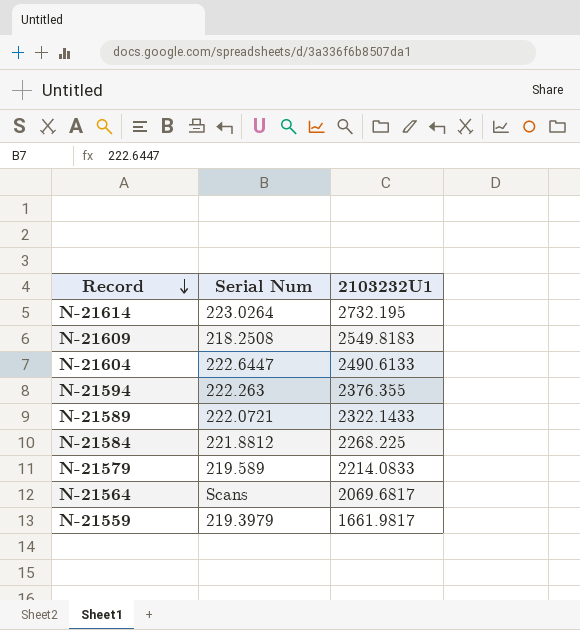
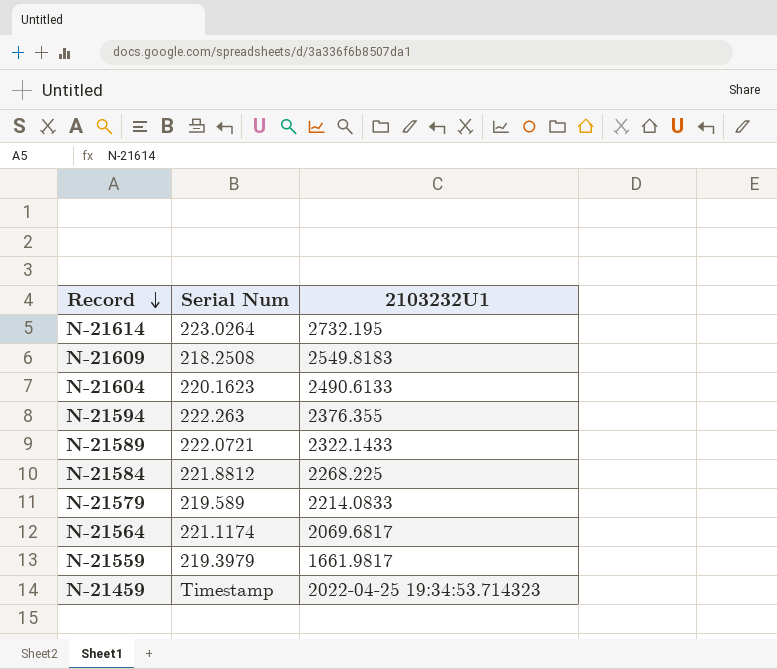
N-21604 | Serial Num: 222.6447 -> 220.1623
N-21564 | Serial Num: Scans -> 221.1174
row N-21459: none -> Timestamp | 2022-04-25 19:34:53.714323

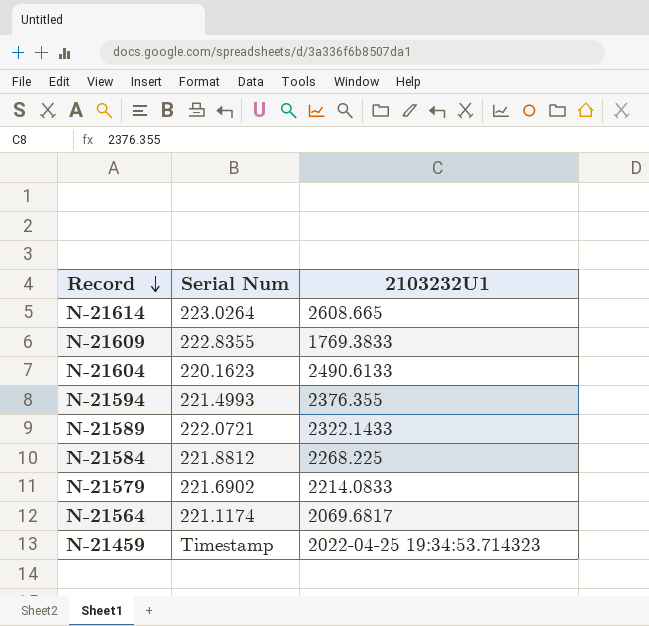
row N-21559: 219.3979 | 1661.9817 -> none
N-21614 | 2103232U1: 2732.195 -> 2608.665
N-21609 | Serial Num: 218.2508 -> 222.8355
N-21609 | 2103232U1: 2549.8183 -> 1769.3833
N-21594 | Serial Num: 222.263 -> 221.4993
N-21579 | Serial Num: 219.589 -> 221.6902

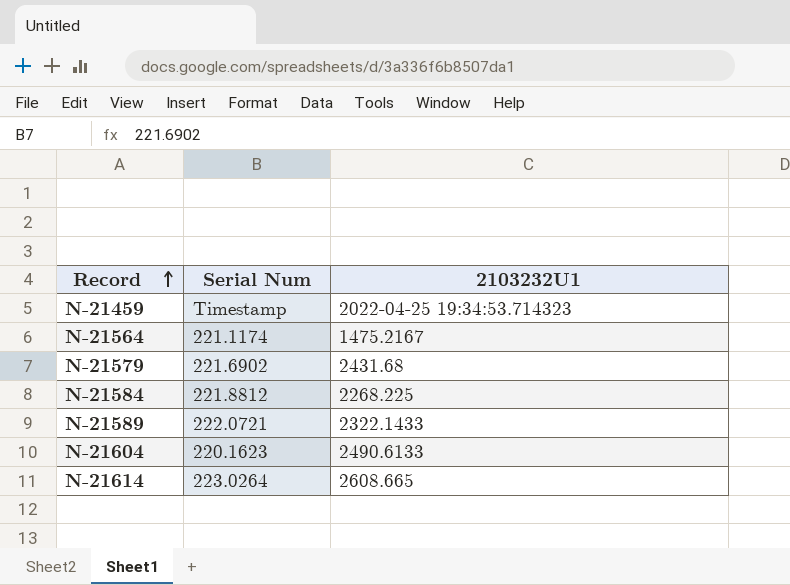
row order: Record descending -> Record ascending
row N-21609: 222.8355 | 1769.3833 -> none
row N-21594: 221.4993 | 2376.355 -> none
N-21564 | 2103232U1: 2069.6817 -> 1475.2167
N-21579 | 2103232U1: 2214.0833 -> 2431.68

